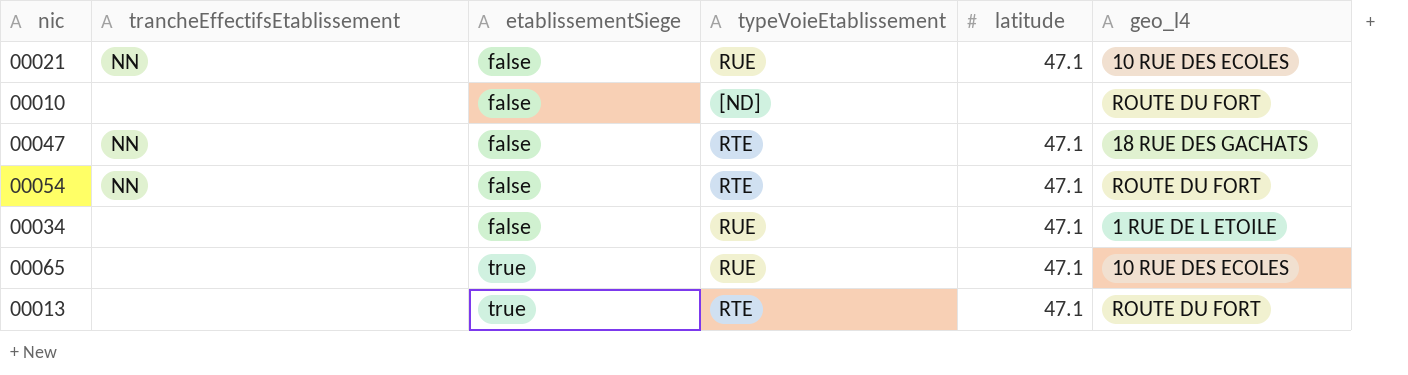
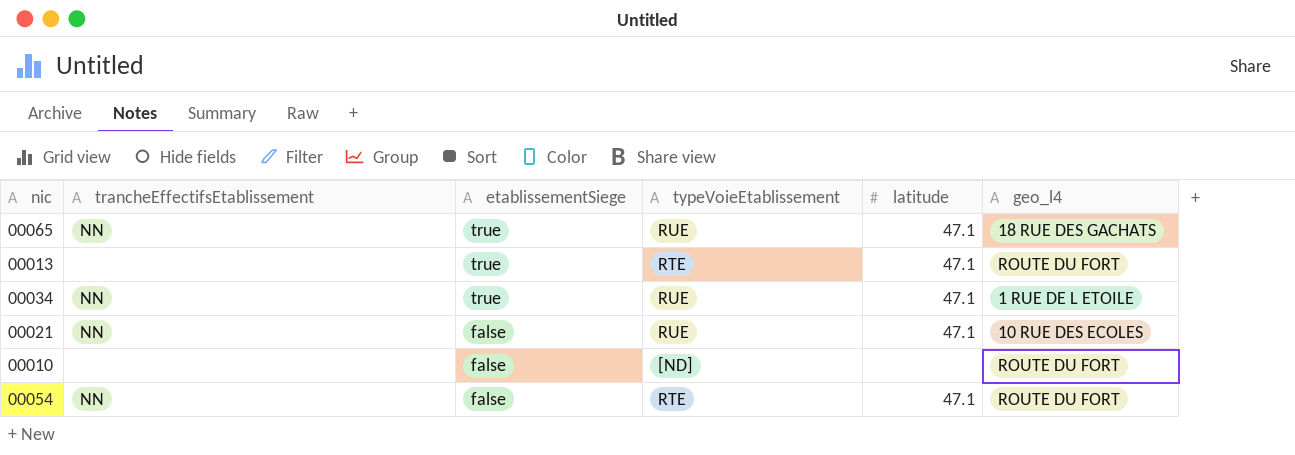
row order: etablissementSiege ascending -> etablissementSiege descending
row 00047: NN | false | RTE | 47.1 | 18 RUE DES GACHATS -> none
00065 | trancheEffectifsEtablissement: none -> NN
00065 | geo_l4: 10 RUE DES ECOLES -> 18 RUE DES GACHATS
00034 | trancheEffectifsEtablissement: none -> NN
00034 | etablissementSiege: false -> true

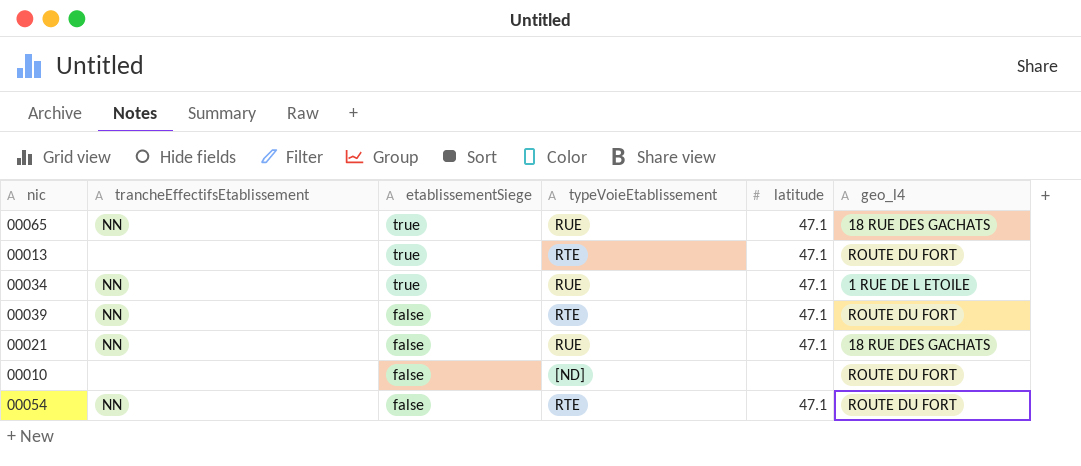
row 00039: none -> NN | false | RTE | 47.1 | ROUTE DU FORT
00021 | geo_l4: 10 RUE DES ECOLES -> 18 RUE DES GACHATS

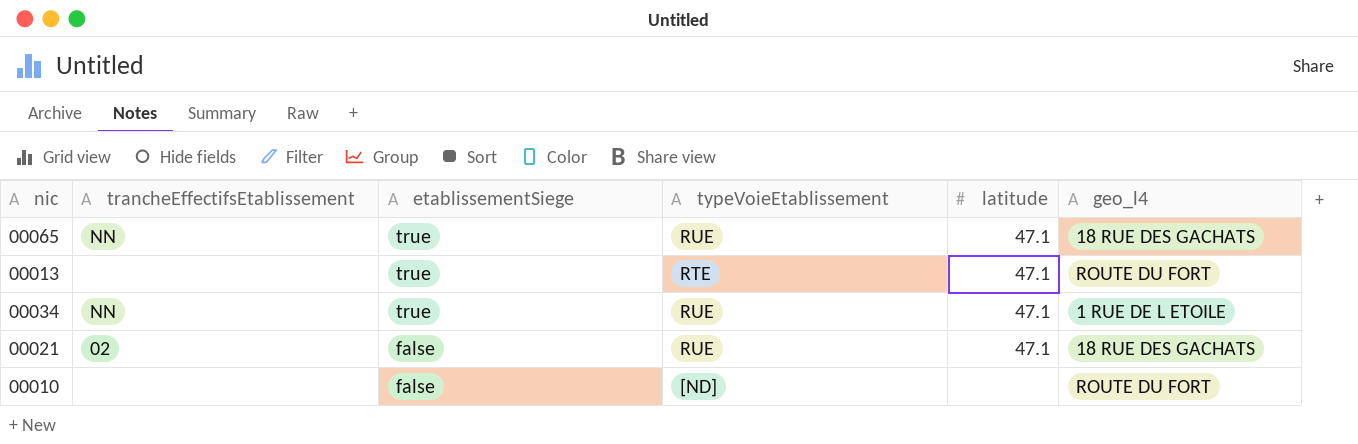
row 00039: NN | false | RTE | 47.1 | ROUTE DU FORT -> none
row 00054: NN | false | RTE | 47.1 | ROUTE DU FORT -> none
00021 | trancheEffectifsEtablissement: NN -> 02

